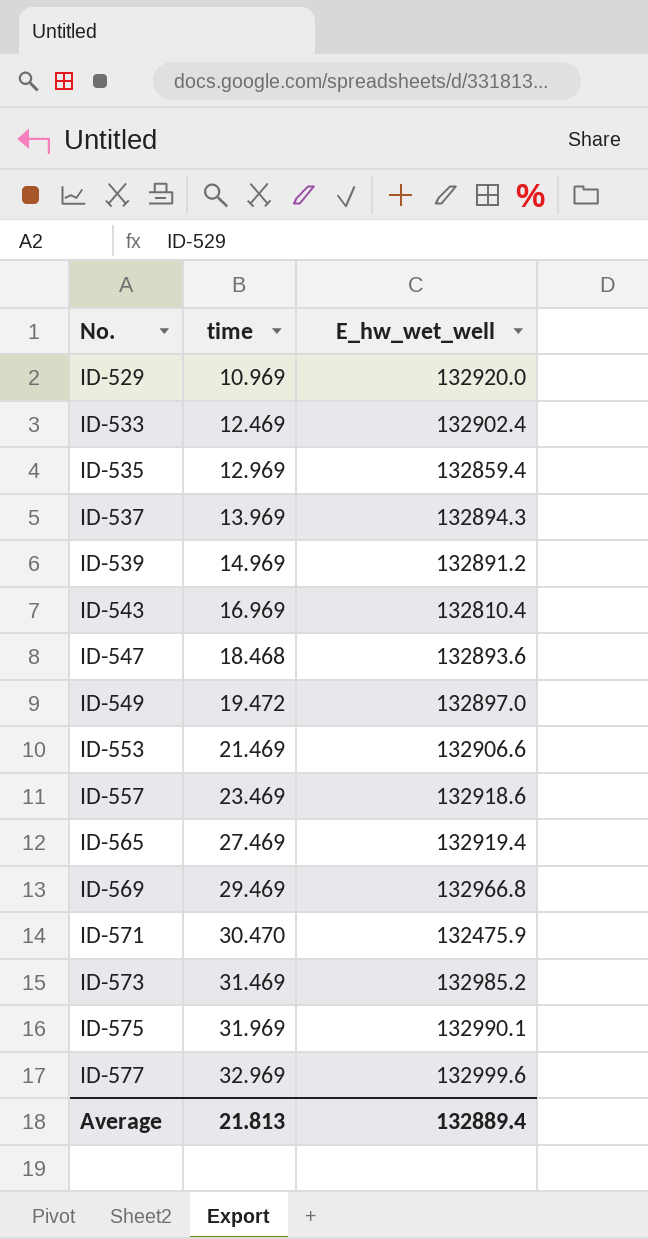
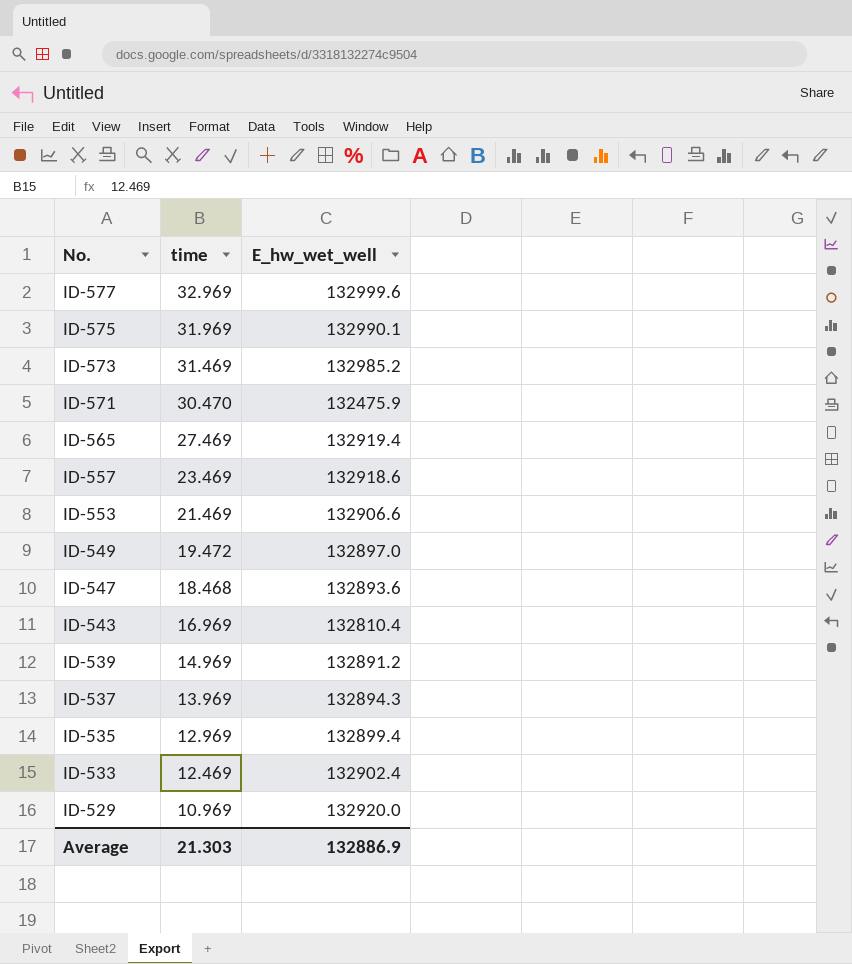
row order: No. ascending -> No. descending
row ID-569: 29.469 | 132966.8 -> none
ID-535 | E_hw_wet_well: 132859.4 -> 132899.4
Average | time: 21.813 -> 21.303
Average | E_hw_wet_well: 132889.4 -> 132886.9

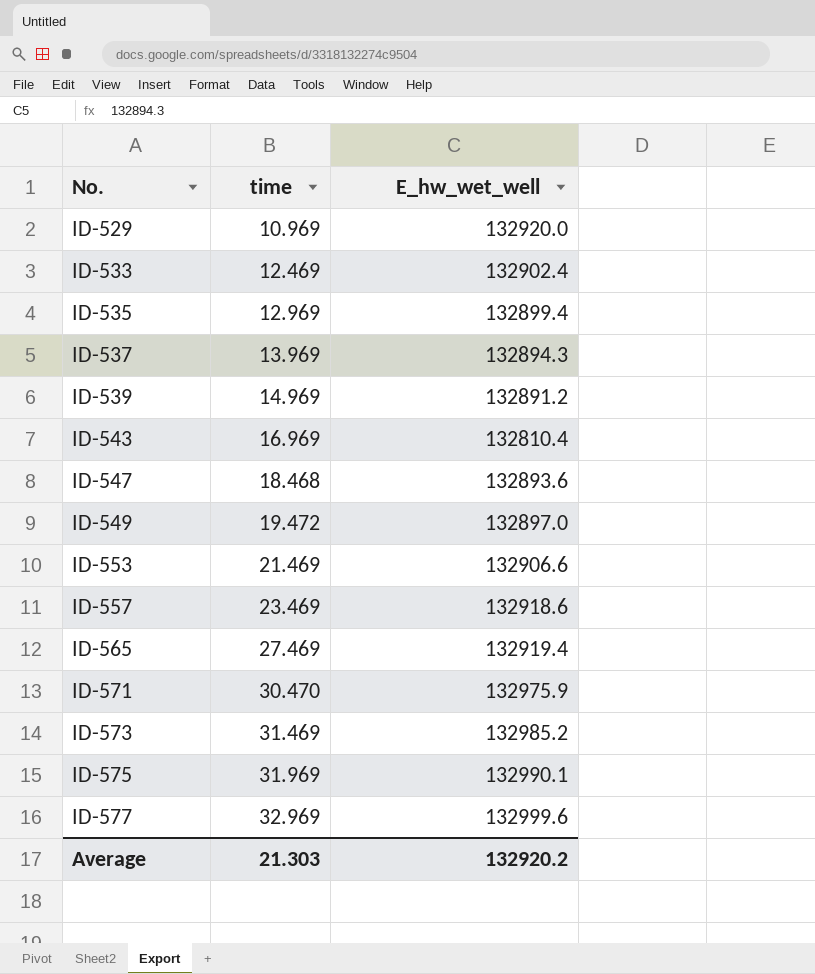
row order: No. descending -> No. ascending
ID-571 | E_hw_wet_well: 132475.9 -> 132975.9
Average | E_hw_wet_well: 132886.9 -> 132920.2

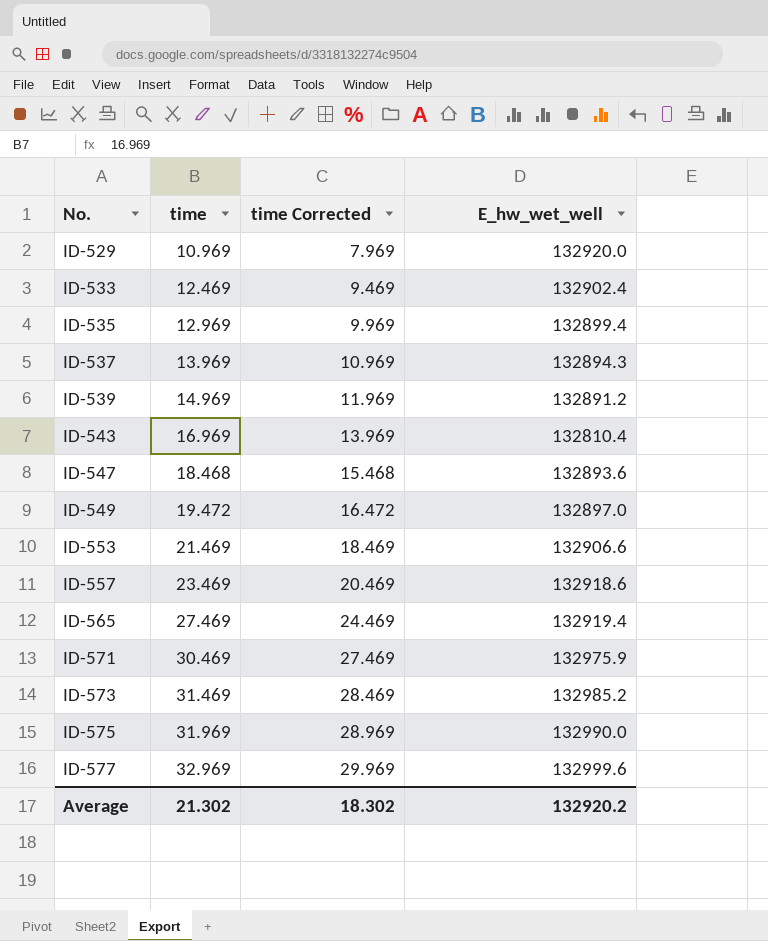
column time Corrected | formula: none -> [time] - 3
ID-571 | time: 30.470 -> 30.469
ID-575 | E_hw_wet_well: 132990.1 -> 132990.0
Average | time: 21.303 -> 21.302

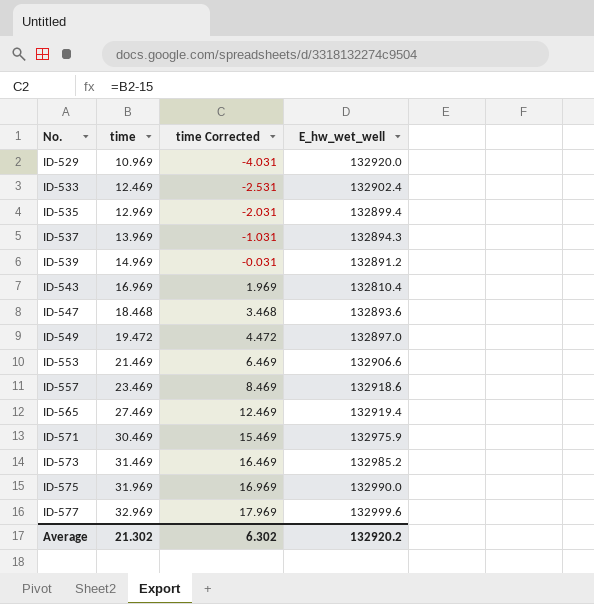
column time Corrected | formula: [time] - 3 -> [time] - 15
Average | time Corrected: 18.302 -> 6.302

